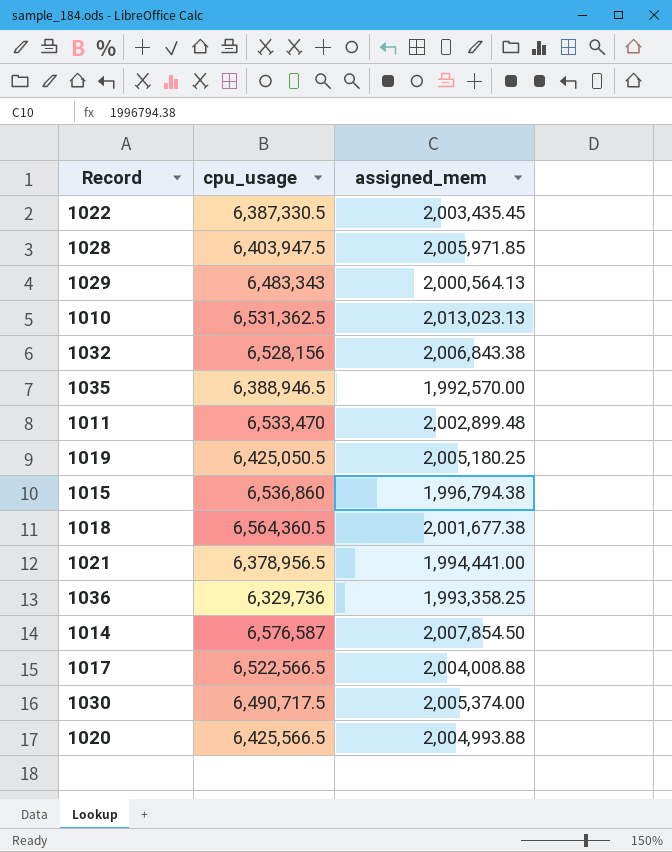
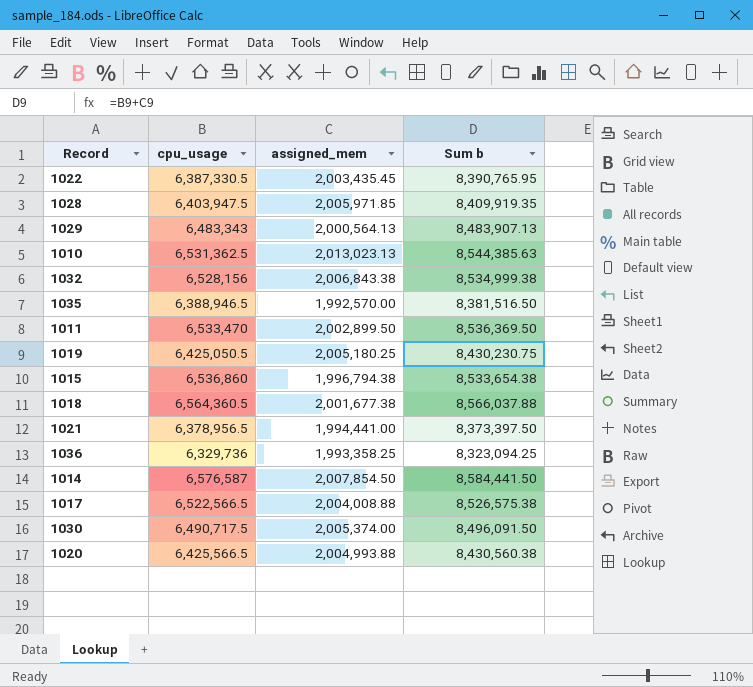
column Sum b | formula: none -> [cpu_usage] + [assigned_mem]
1011 | assigned_mem: 2,002,899.48 -> 2,002,899.50

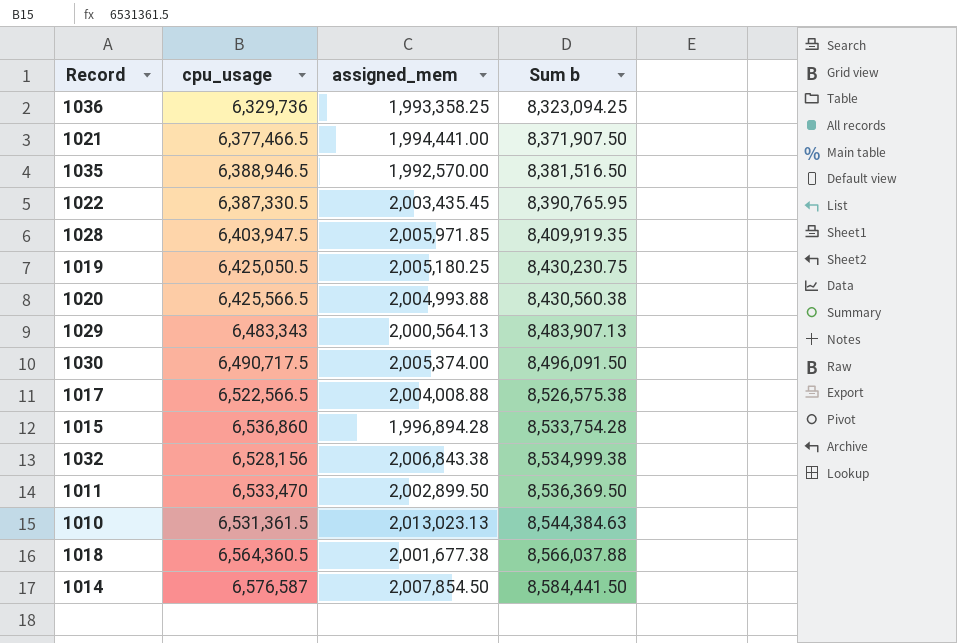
row order: none -> Sum b ascending
1021 | cpu_usage: 6,378,956.5 -> 6,377,466.5
1021 | Sum b: 8,373,397.50 -> 8,371,907.50
1015 | assigned_mem: 1,996,794.38 -> 1,996,894.28
1015 | Sum b: 8,533,654.38 -> 8,533,754.28
1010 | cpu_usage: 6,531,362.5 -> 6,531,361.5
1010 | Sum b: 8,544,385.63 -> 8,544,384.63

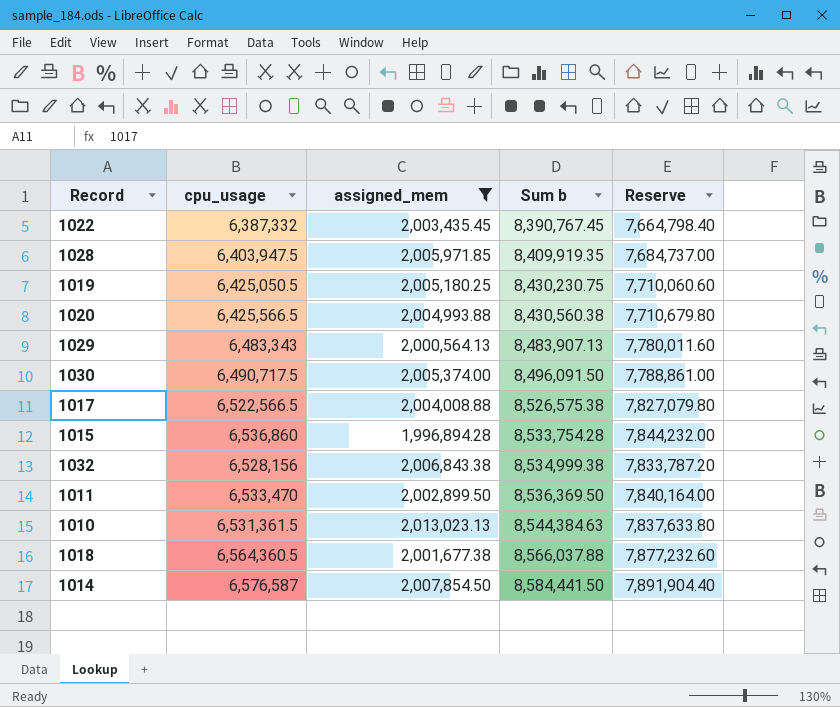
filter: none -> assigned_mem >= 1,996,894.28
column Reserve | formula: none -> [cpu_usage] * 1.2
1022 | cpu_usage: 6,387,330.5 -> 6,387,332
1022 | Sum b: 8,390,765.95 -> 8,390,767.45

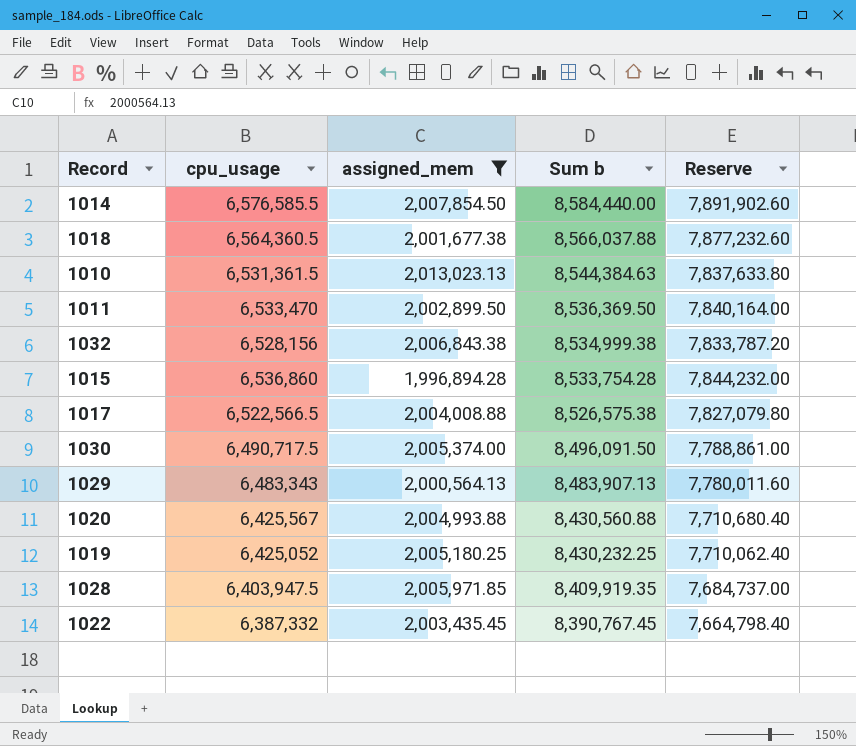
row order: Sum b ascending -> Sum b descending
1014 | cpu_usage: 6,576,587 -> 6,576,585.5
1014 | Sum b: 8,584,441.50 -> 8,584,440.00
1014 | Reserve: 7,891,904.40 -> 7,891,902.60
1020 | cpu_usage: 6,425,566.5 -> 6,425,567
1020 | Sum b: 8,430,560.38 -> 8,430,560.88
1020 | Reserve: 7,710,679.80 -> 7,710,680.40
1019 | cpu_usage: 6,425,050.5 -> 6,425,052
1019 | Sum b: 8,430,230.75 -> 8,430,232.25
1019 | Reserve: 7,710,060.60 -> 7,710,062.40

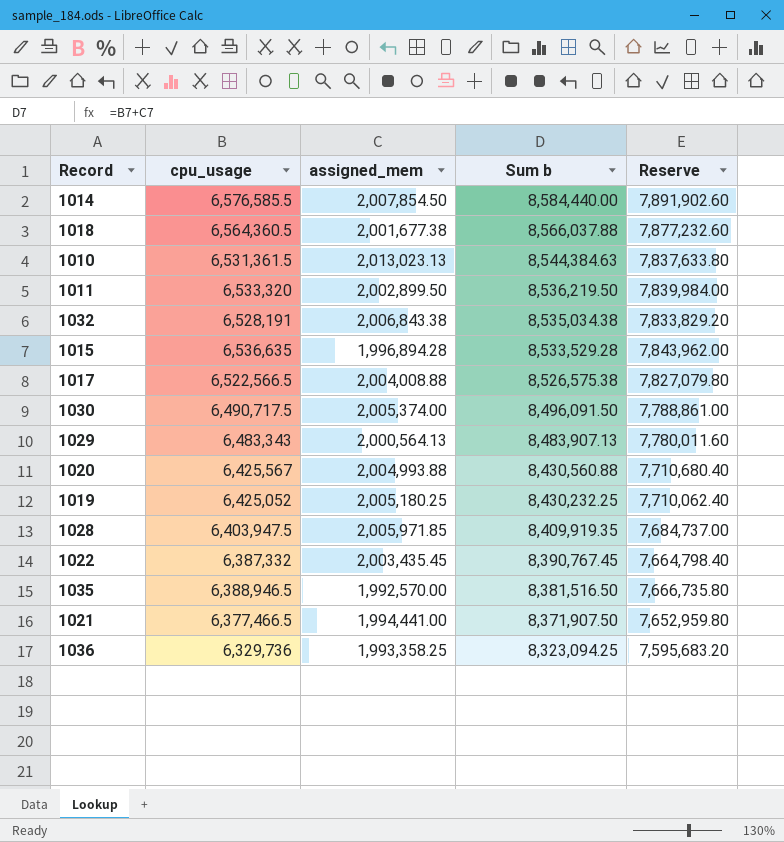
filter: assigned_mem >= 1,996,894.28 -> none
1011 | cpu_usage: 6,533,470 -> 6,533,320
1011 | Sum b: 8,536,369.50 -> 8,536,219.50
1011 | Reserve: 7,840,164.00 -> 7,839,984.00
1032 | cpu_usage: 6,528,156 -> 6,528,191
1032 | Sum b: 8,534,999.38 -> 8,535,034.38
1032 | Reserve: 7,833,787.20 -> 7,833,829.20
1015 | cpu_usage: 6,536,860 -> 6,536,635
1015 | Sum b: 8,533,754.28 -> 8,533,529.28
1015 | Reserve: 7,844,232.00 -> 7,843,962.00

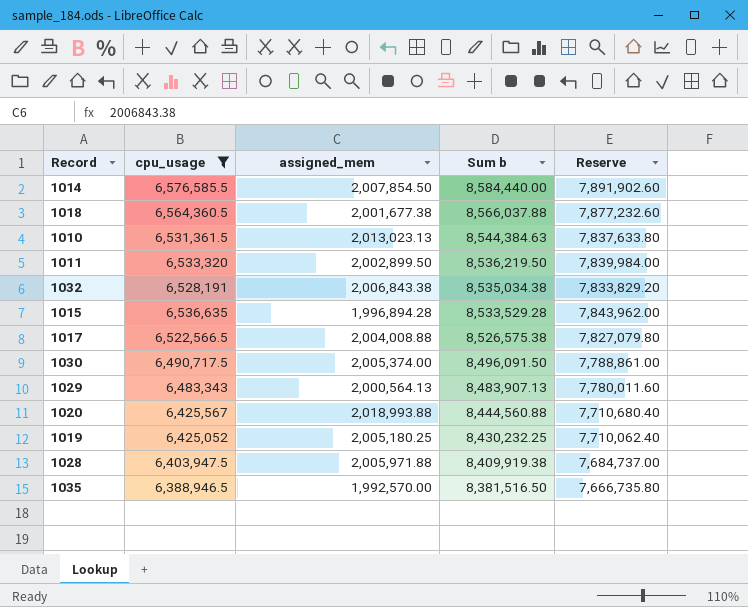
filter: none -> cpu_usage >= 6,388,946.5
1020 | assigned_mem: 2,004,993.88 -> 2,018,993.88
1020 | Sum b: 8,430,560.88 -> 8,444,560.88
1028 | assigned_mem: 2,005,971.85 -> 2,005,971.88
1028 | Sum b: 8,409,919.35 -> 8,409,919.38

